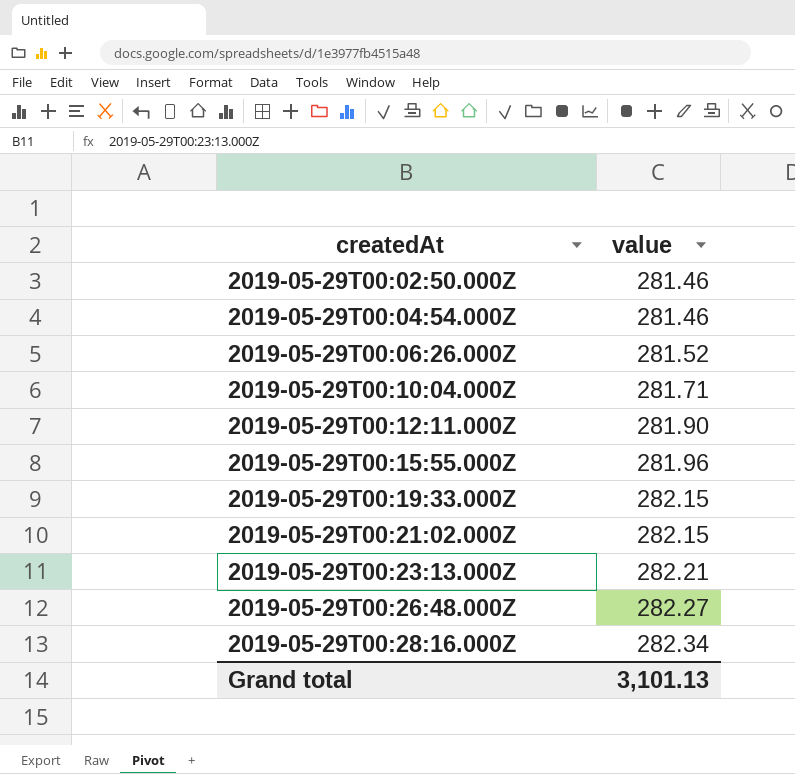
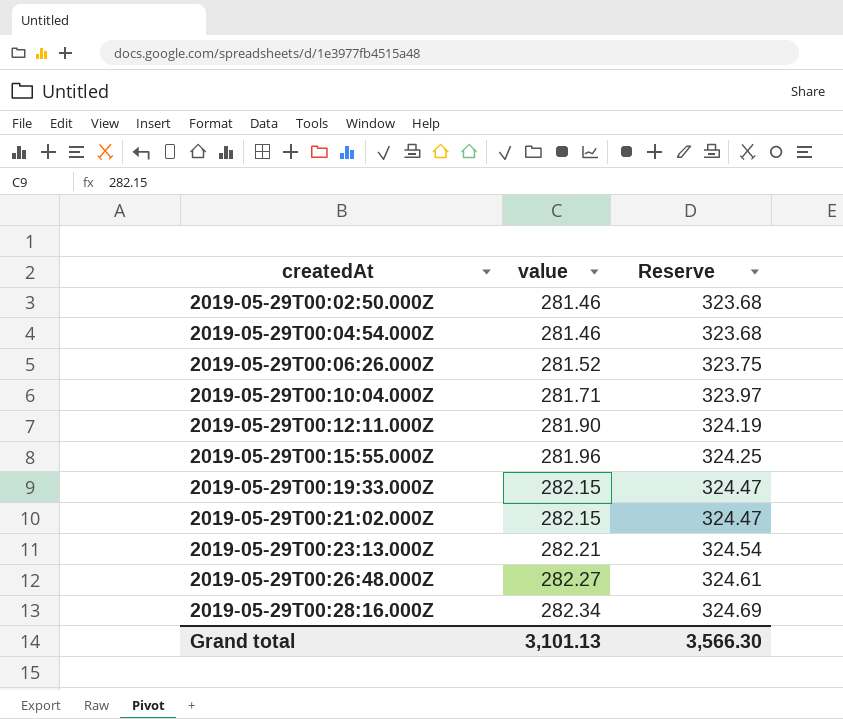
column Reserve | formula: none -> [value] * 1.15

